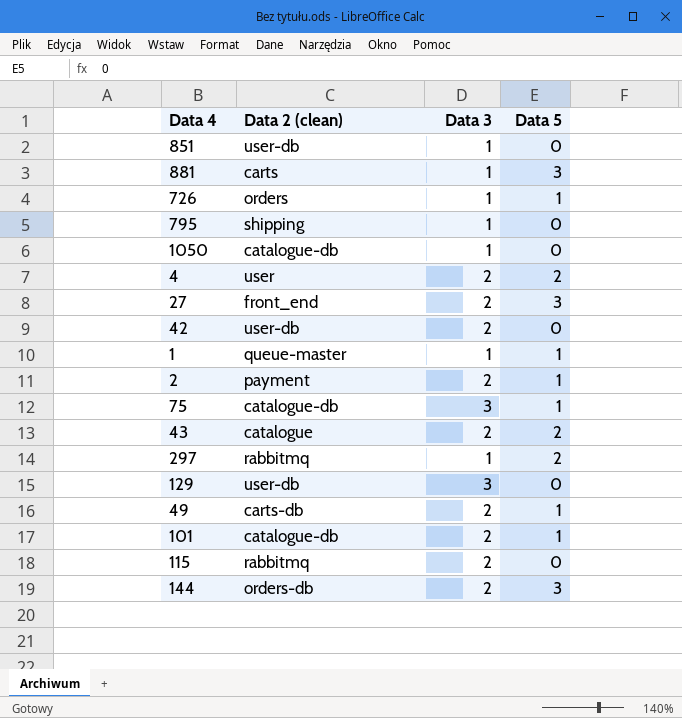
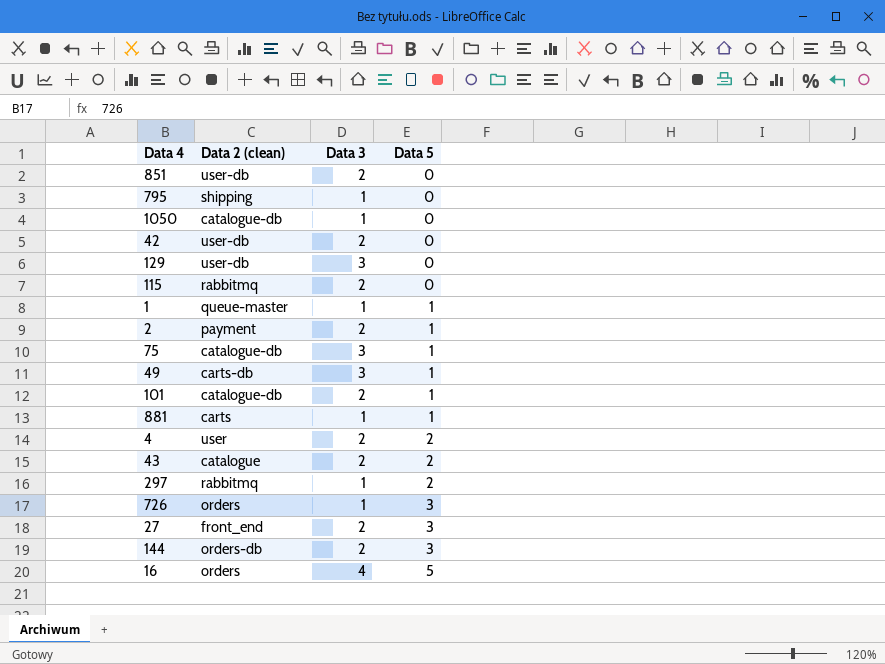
row order: none -> Data 5 ascending
851 | Data 3: 1 -> 2
49 | Data 3: 2 -> 3
881 | Data 5: 3 -> 1
726 | Data 5: 1 -> 3
row 16: none -> orders | 4 | 5

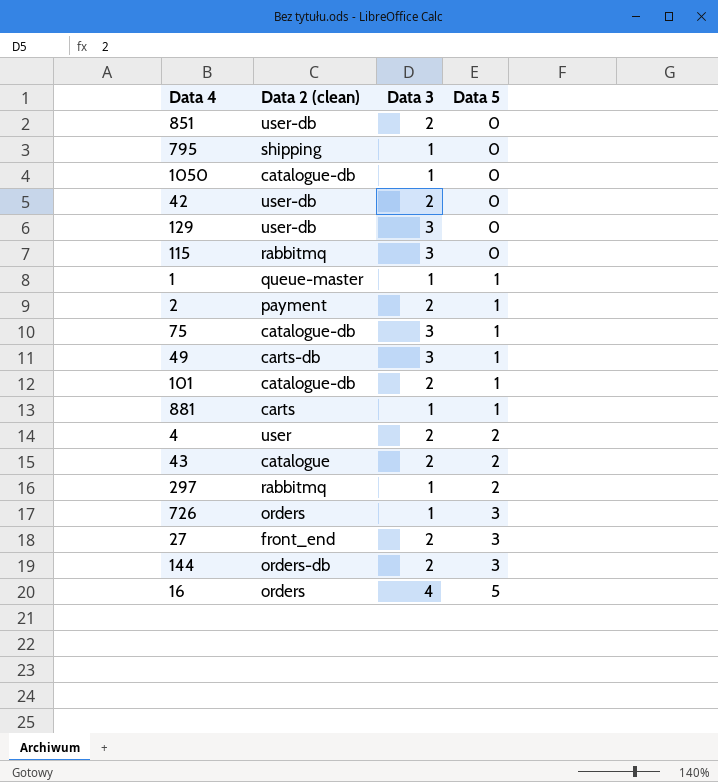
115 | Data 3: 2 -> 3

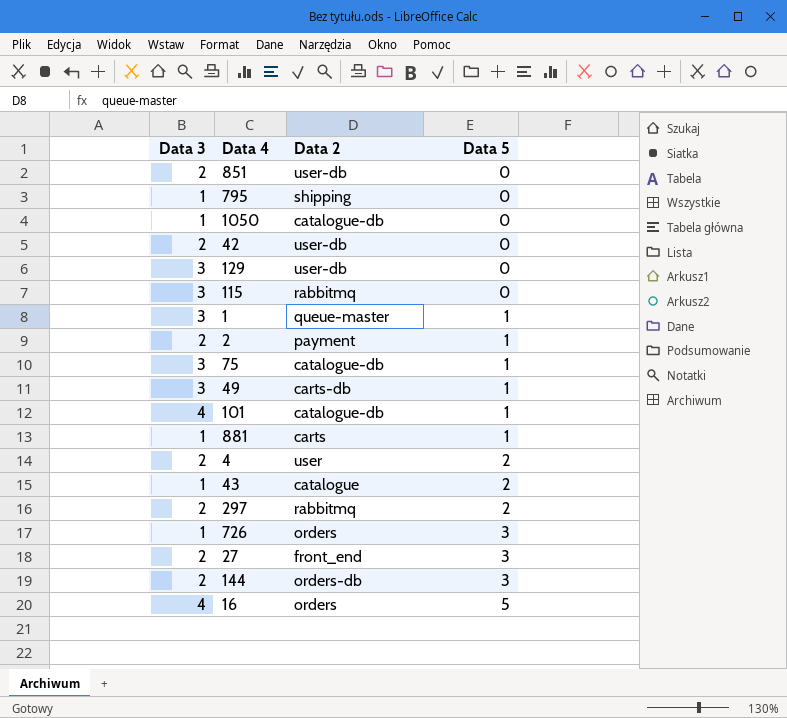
column Data 3 | position: 3 -> 1
column name: Data 2 (clean) -> Data 2
1 | Data 3: 1 -> 3
101 | Data 3: 2 -> 4
43 | Data 3: 2 -> 1
297 | Data 3: 1 -> 2

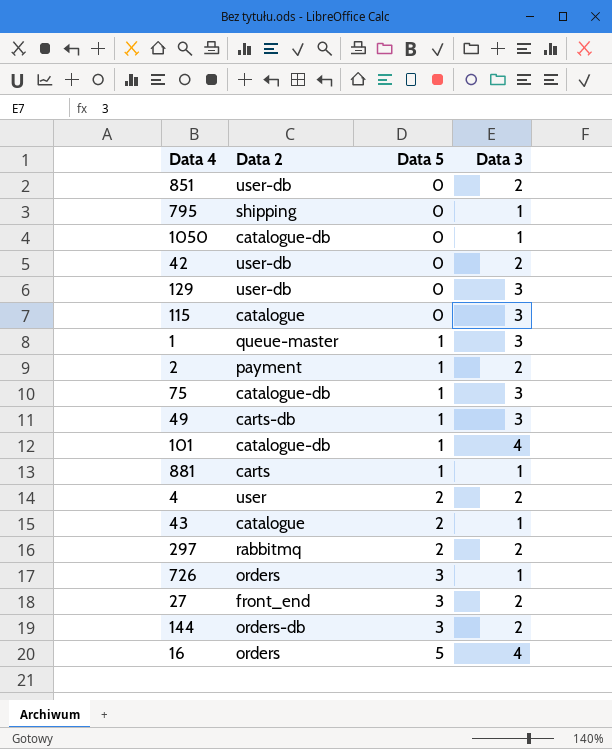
column Data 3 | position: 1 -> 4
115 | Data 2: rabbitmq -> catalogue

